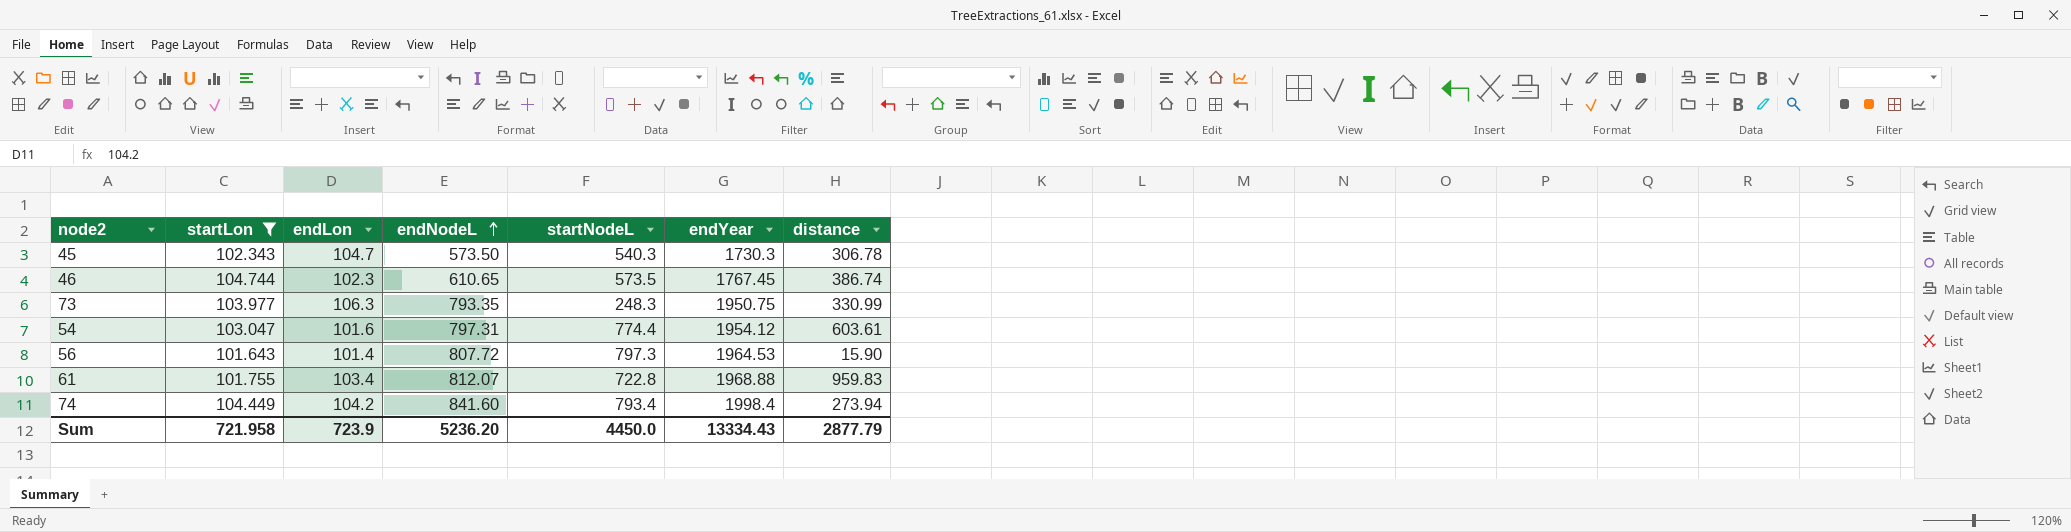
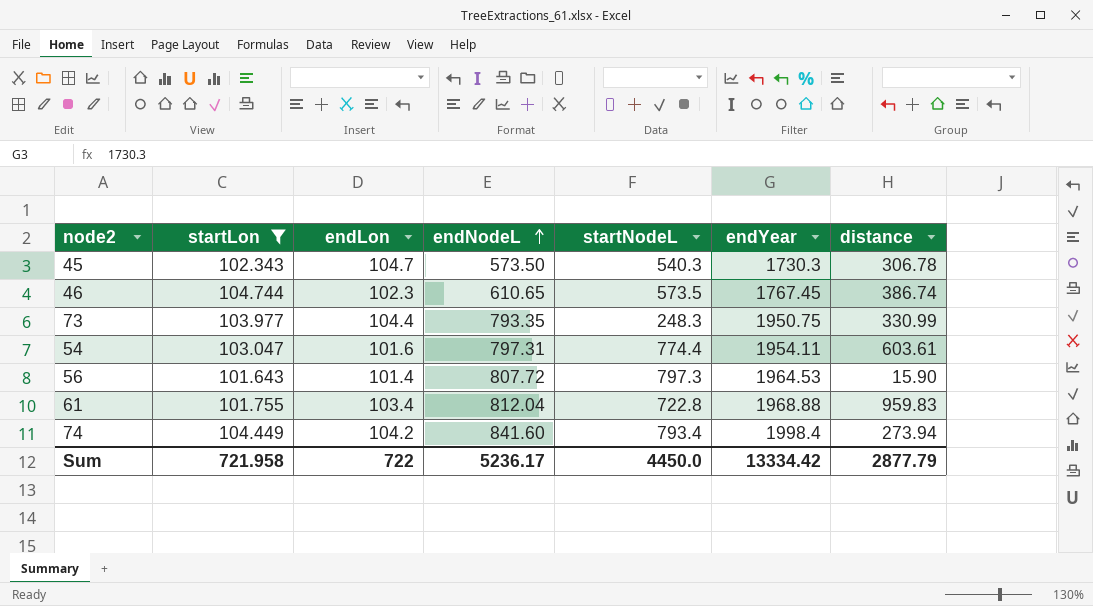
73 | endLon: 106.3 -> 104.4
54 | endYear: 1954.12 -> 1954.11
61 | endNodeL: 812.07 -> 812.04
Sum | endLon: 723.9 -> 722
Sum | endNodeL: 5236.20 -> 5236.17
Sum | endYear: 13334.43 -> 13334.42

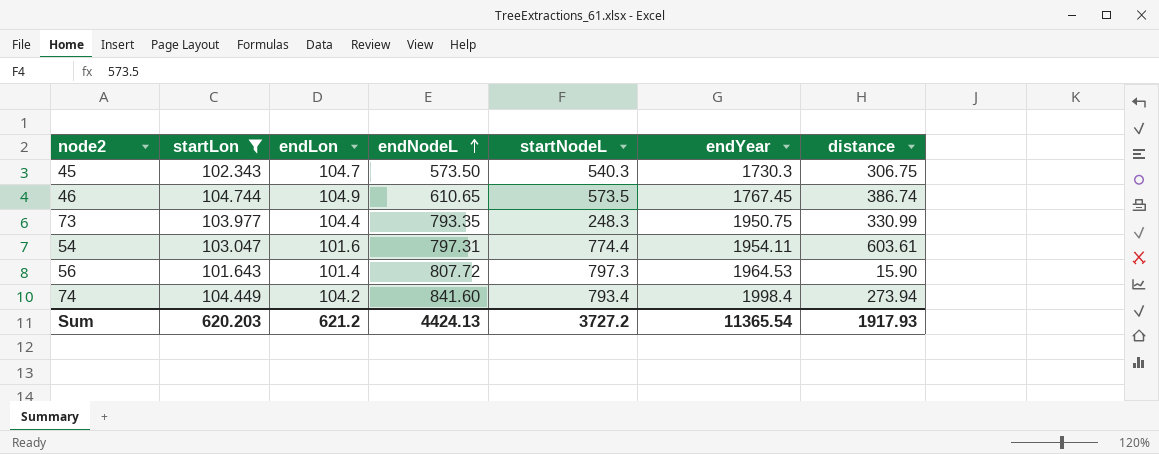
row 61: 101.755 | 103.4 | 812.04 | 722.8 | 1968.88 | 959.83 -> none
45 | distance: 306.78 -> 306.75
46 | endLon: 102.3 -> 104.9
Sum | startLon: 721.958 -> 620.203
Sum | endLon: 722 -> 621.2
Sum | endNodeL: 5236.17 -> 4424.13
Sum | startNodeL: 4450.0 -> 3727.2
Sum | endYear: 13334.42 -> 11365.54
Sum | distance: 2877.79 -> 1917.93

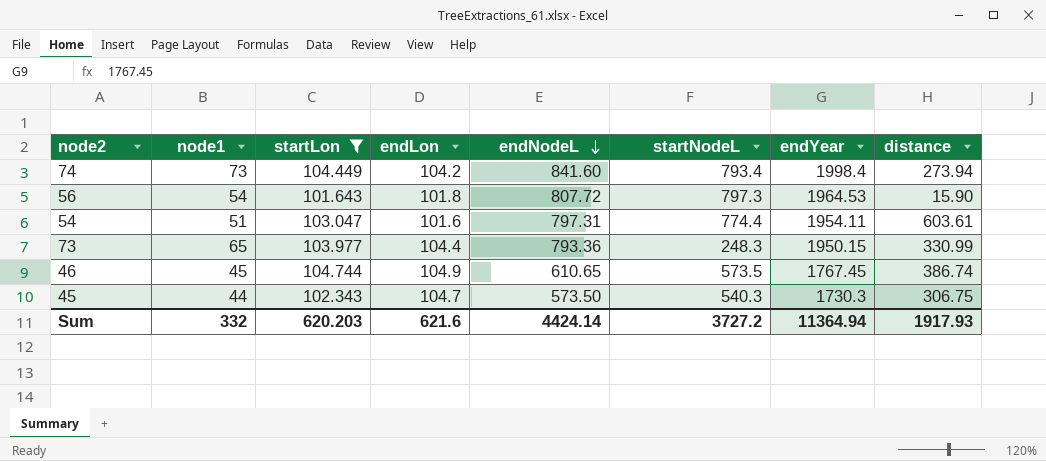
row order: endNodeL ascending -> endNodeL descending
column node1 | position: none -> 2
56 | endLon: 101.4 -> 101.8
73 | endNodeL: 793.35 -> 793.36
73 | endYear: 1950.75 -> 1950.15
Sum | endLon: 621.2 -> 621.6
Sum | endNodeL: 4424.13 -> 4424.14
Sum | endYear: 11365.54 -> 11364.94

